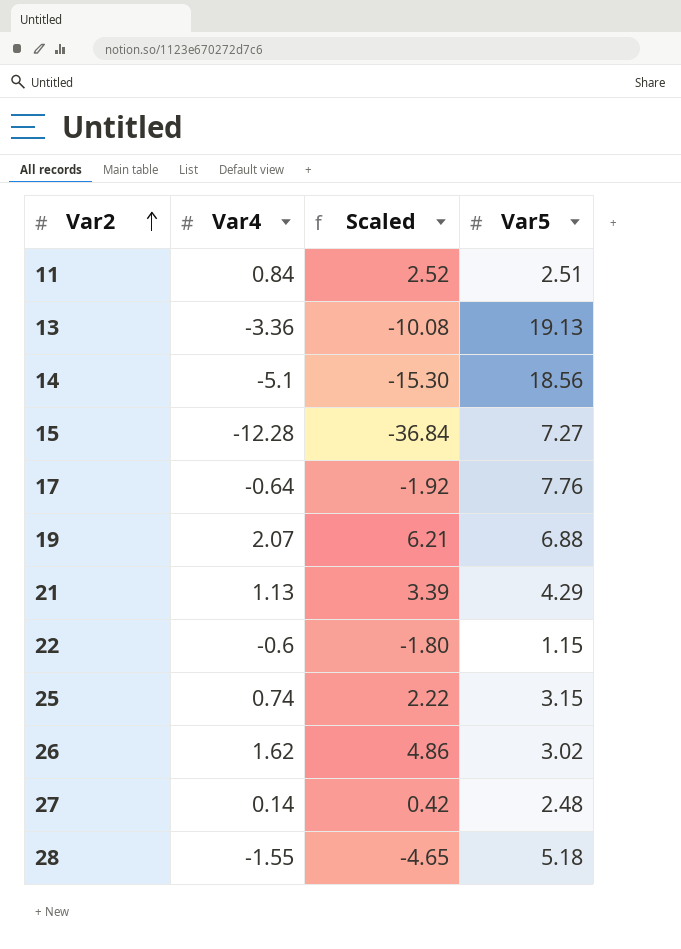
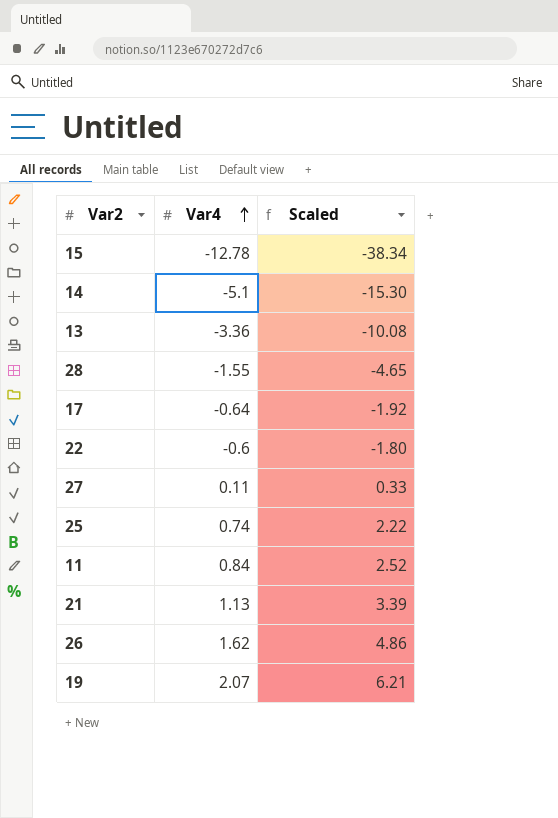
row order: Var2 ascending -> Var4 ascending
column Var5 | position: 4 -> none
15 | Var4: -12.28 -> -12.78
15 | Scaled: -36.84 -> -38.34
27 | Var4: 0.14 -> 0.11
27 | Scaled: 0.42 -> 0.33

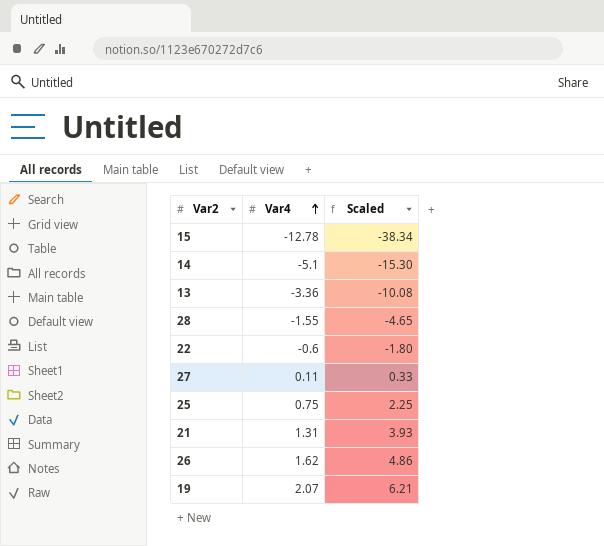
row 17: -0.64 | -1.92 -> none
row 11: 0.84 | 2.52 -> none
25 | Var4: 0.74 -> 0.75
25 | Scaled: 2.22 -> 2.25
21 | Var4: 1.13 -> 1.31
21 | Scaled: 3.39 -> 3.93

